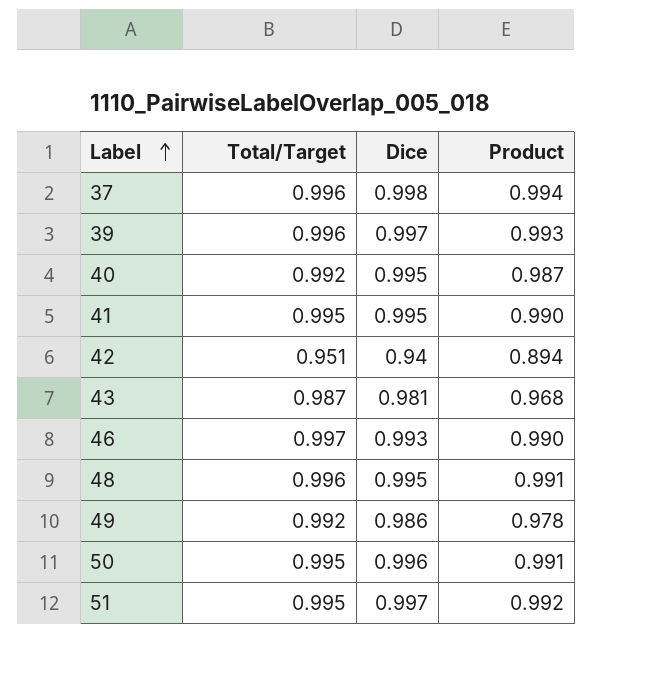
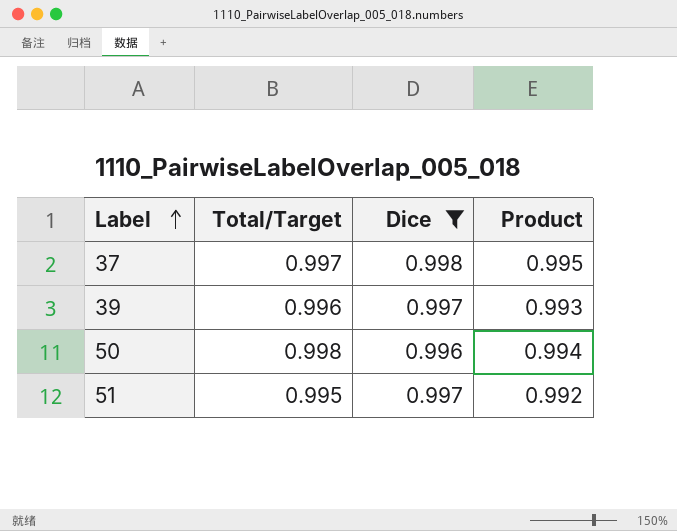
filter: none -> Dice >= 0.996
37 | Total/Target: 0.996 -> 0.997
37 | Product: 0.994 -> 0.995
50 | Total/Target: 0.995 -> 0.998
50 | Product: 0.991 -> 0.994

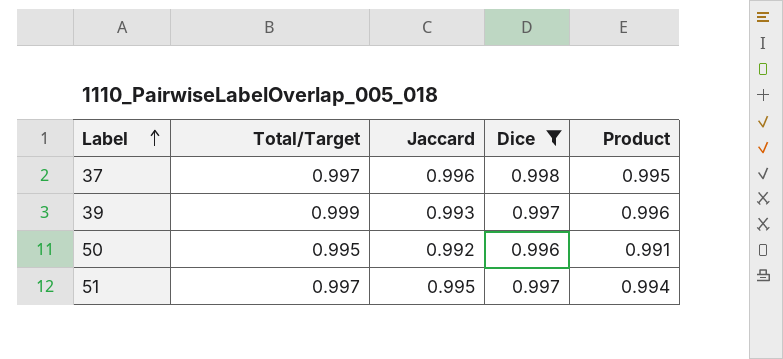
column Jaccard | position: none -> 3
39 | Total/Target: 0.996 -> 0.999
39 | Product: 0.993 -> 0.996
50 | Total/Target: 0.998 -> 0.995
50 | Product: 0.994 -> 0.991
51 | Total/Target: 0.995 -> 0.997
51 | Product: 0.992 -> 0.994

